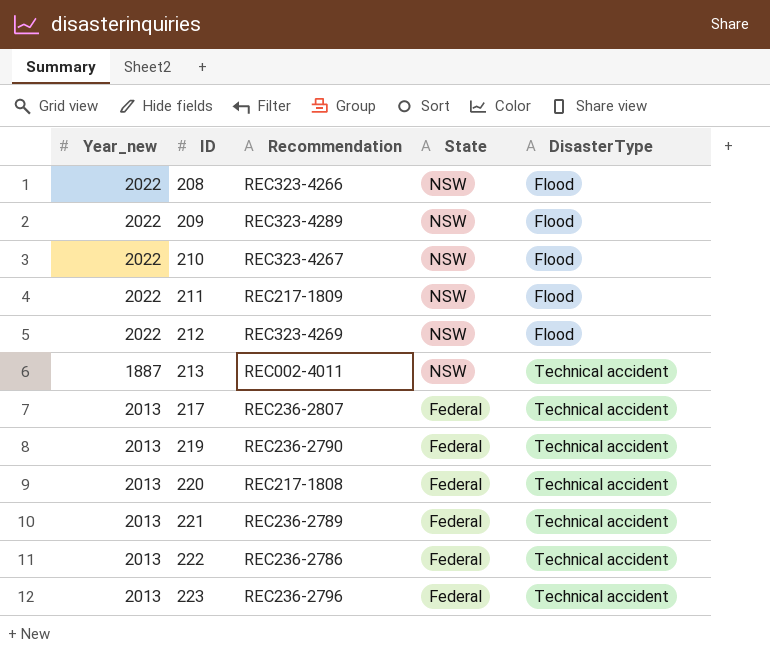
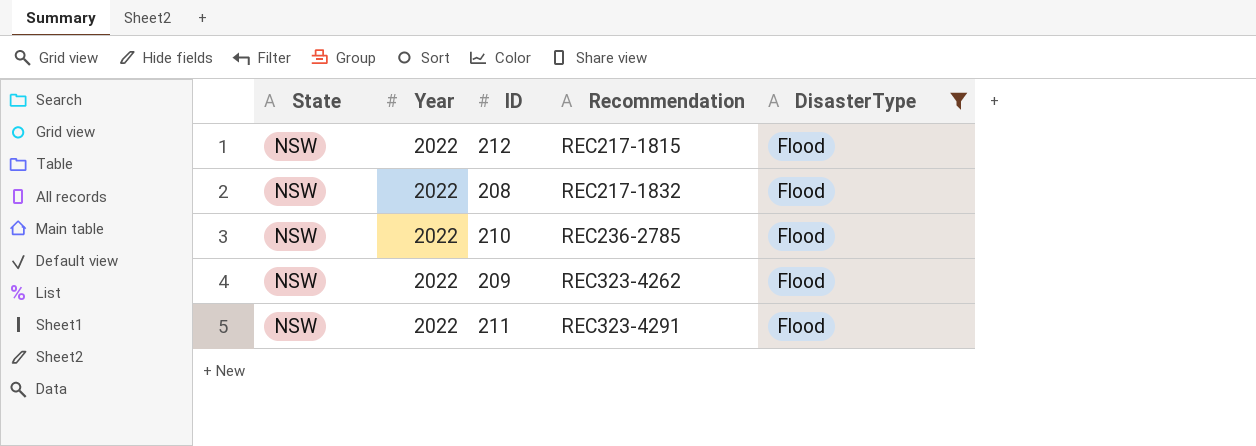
filter: none -> DisasterType = Flood
row order: ID ascending -> Recommendation ascending
column State | position: 4 -> 1
column name: Year_new -> Year
212 | Recommendation: REC323-4269 -> REC217-1815
208 | Recommendation: REC323-4266 -> REC217-1832
210 | Recommendation: REC323-4267 -> REC236-2785
209 | Recommendation: REC323-4289 -> REC323-4262
211 | Recommendation: REC217-1809 -> REC323-4291

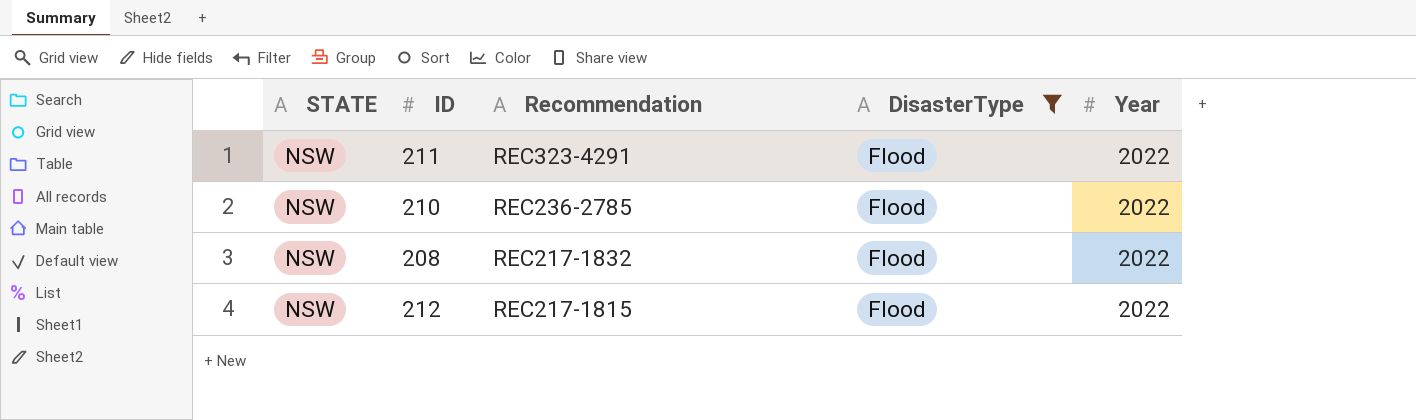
row order: Recommendation ascending -> Recommendation descending
column name: State -> STATE
column Year | position: 2 -> 5
row 209: NSW | 2022 | REC323-4262 | Flood -> none

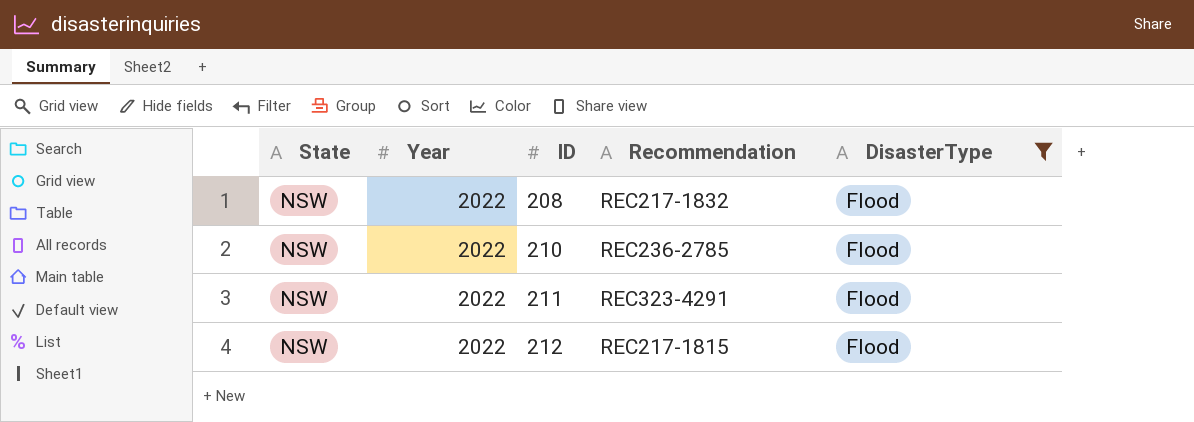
row order: Recommendation descending -> ID ascending
column name: STATE -> State
column Year | position: 5 -> 2

